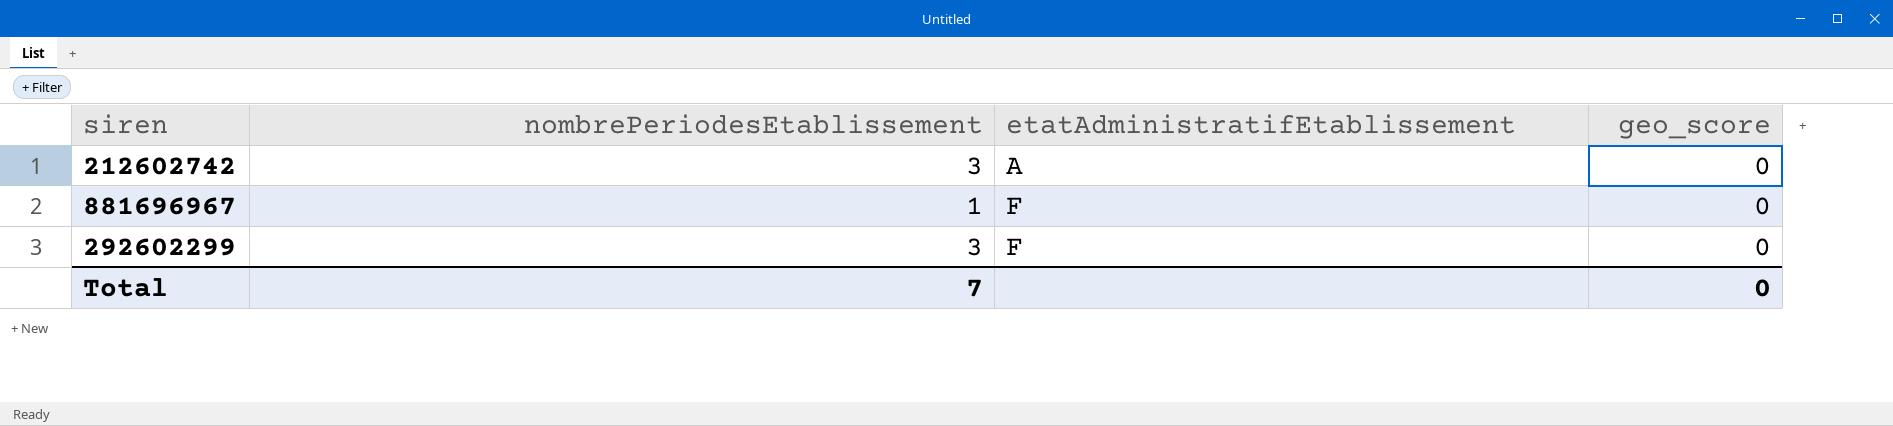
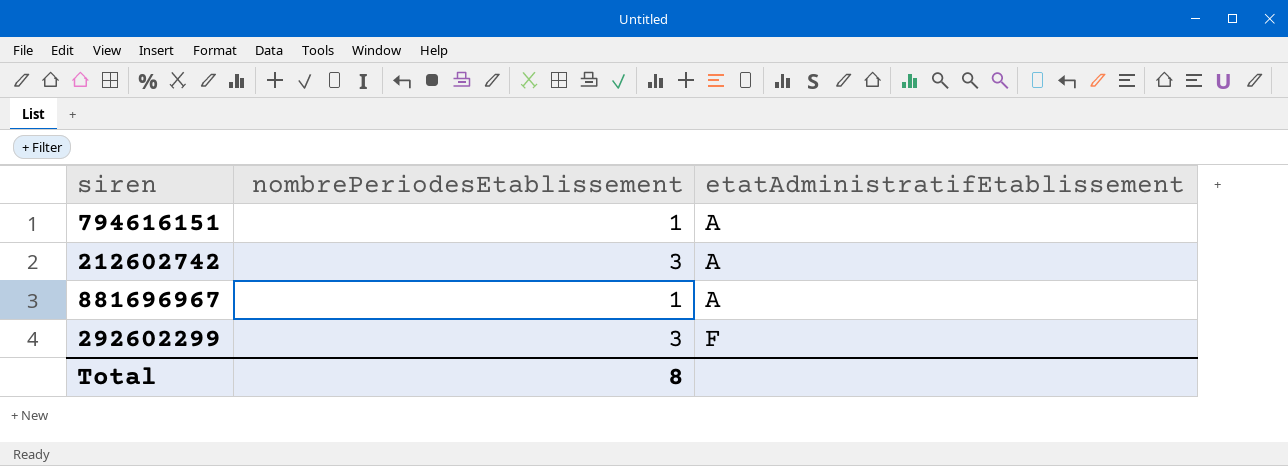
column geo_score | position: 4 -> none
row 794616151: none -> 1 | A
881696967 | etatAdministratifEtablissement: F -> A
Total | nombrePeriodesEtablissement: 7 -> 8

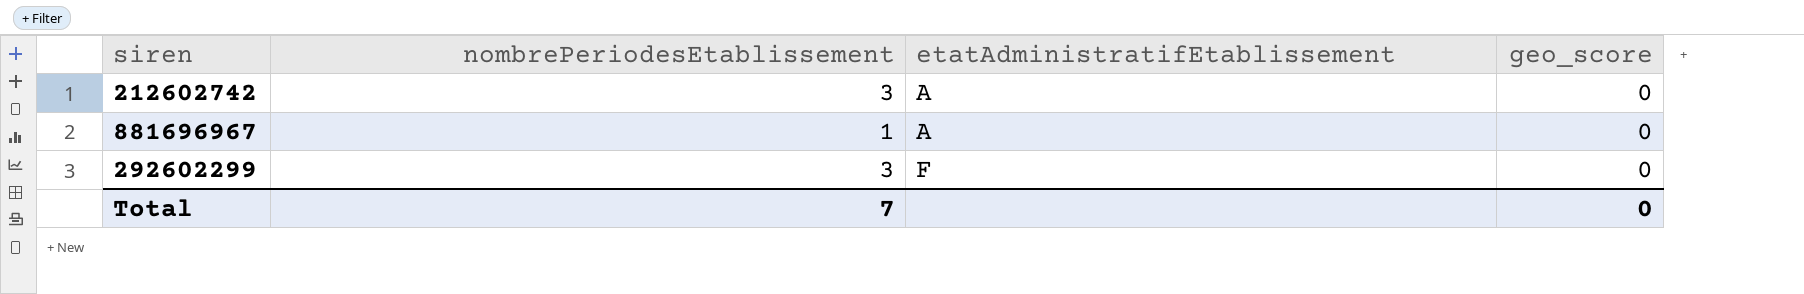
column geo_score | position: none -> 4
row 794616151: 1 | A -> none
Total | nombrePeriodesEtablissement: 8 -> 7

